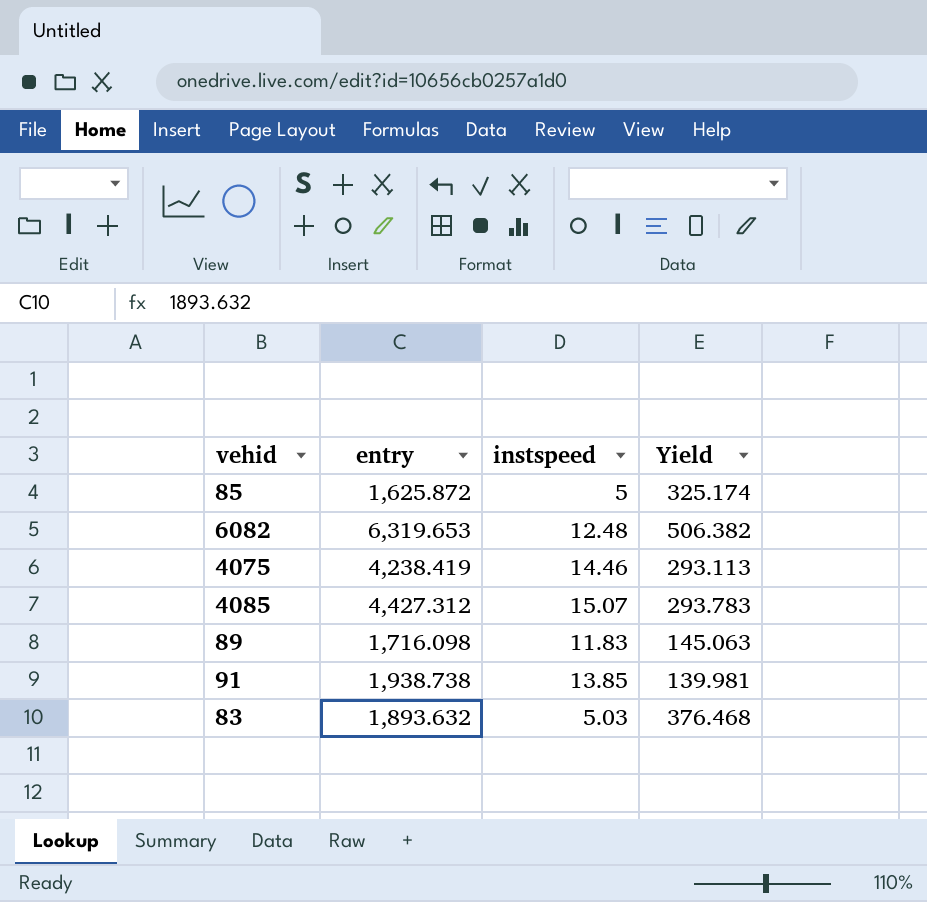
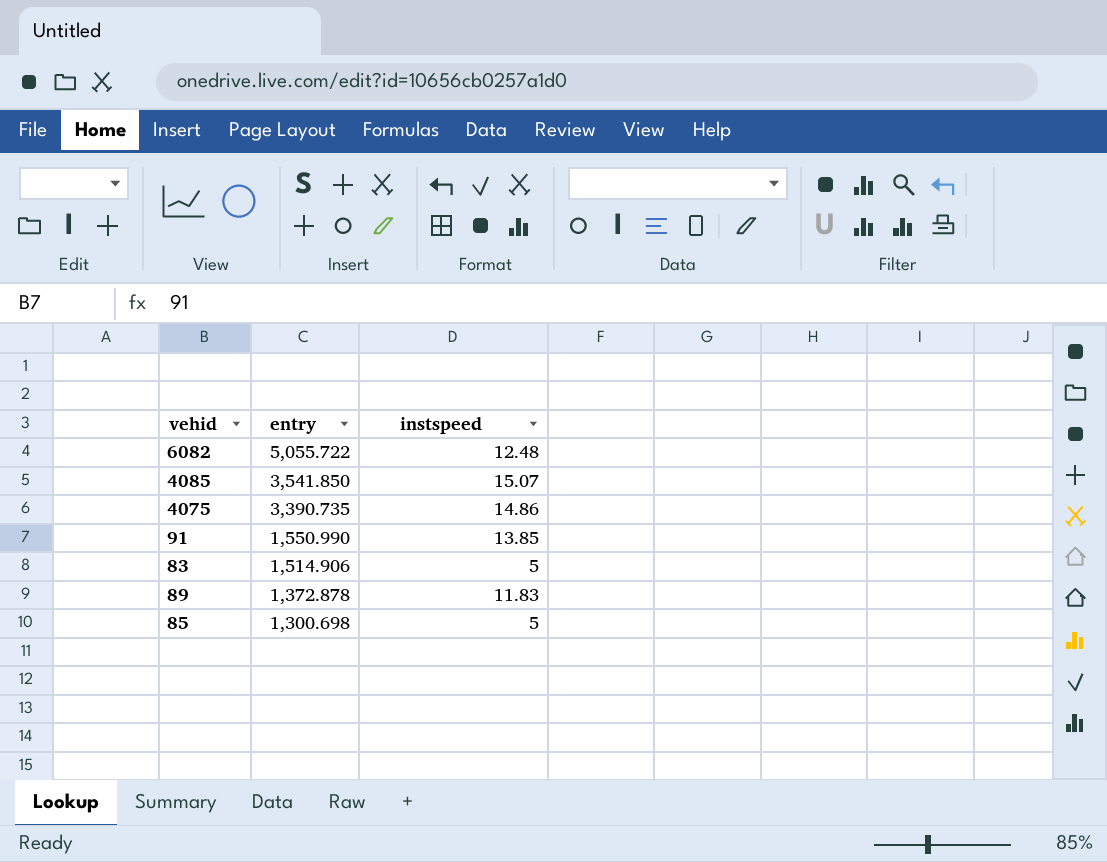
row order: none -> entry descending
column Yield | formula: [entry] / [instspeed] -> none
6082 | entry: 6,319.653 -> 5,055.722
4085 | entry: 4,427.312 -> 3,541.850
4075 | entry: 4,238.419 -> 3,390.735
4075 | instspeed: 14.46 -> 14.86
91 | entry: 1,938.738 -> 1,550.990
83 | entry: 1,893.632 -> 1,514.906
83 | instspeed: 5.03 -> 5
89 | entry: 1,716.098 -> 1,372.878
85 | entry: 1,625.872 -> 1,300.698

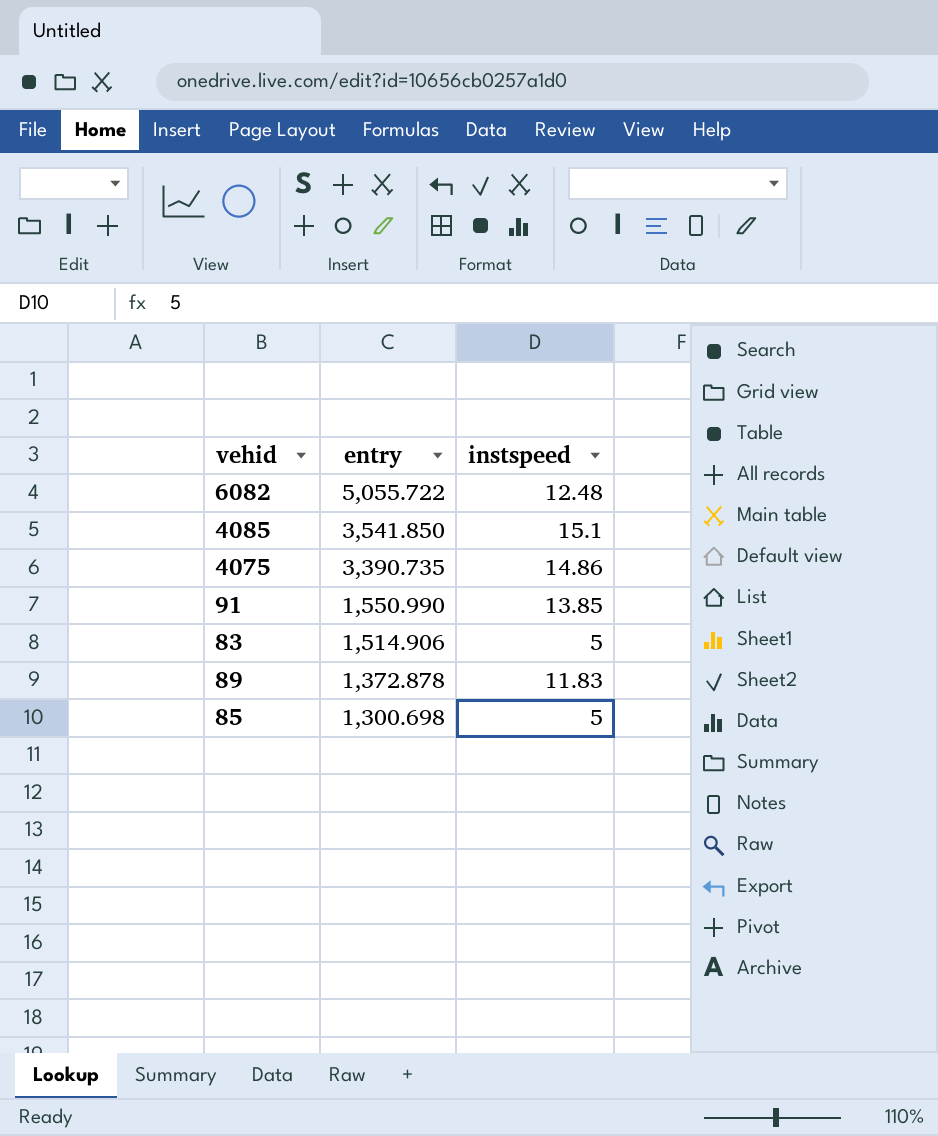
4085 | instspeed: 15.07 -> 15.1

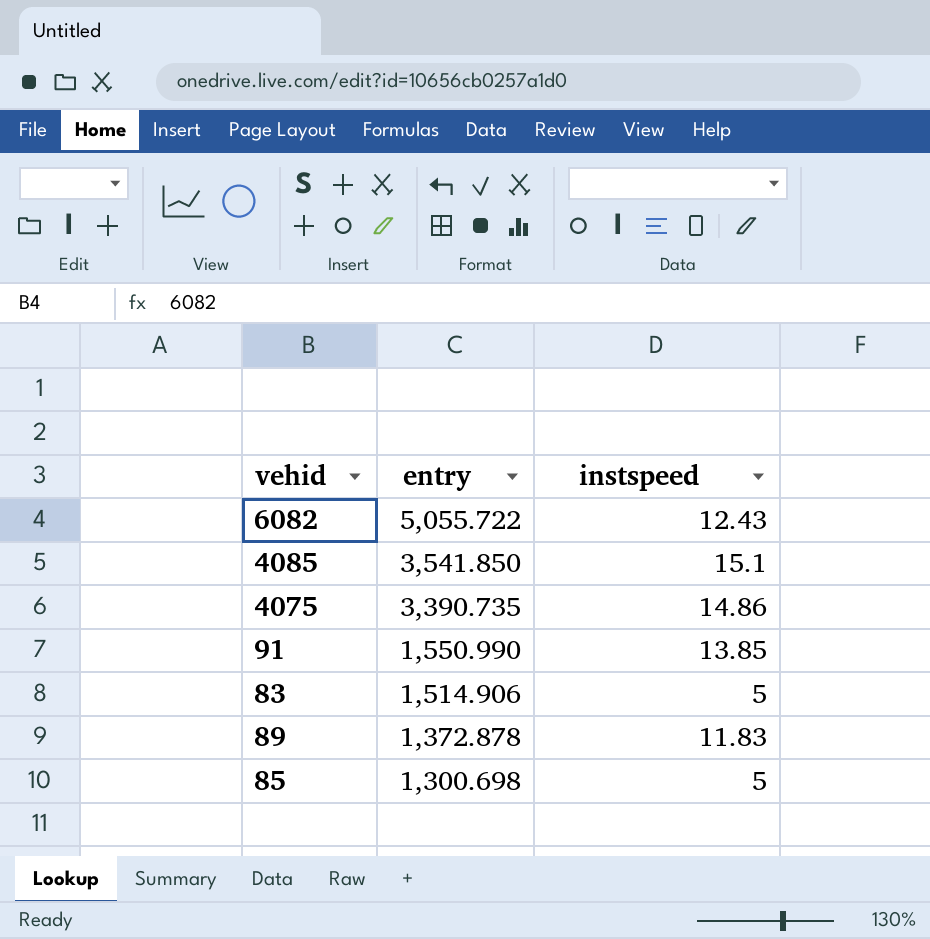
6082 | instspeed: 12.48 -> 12.43

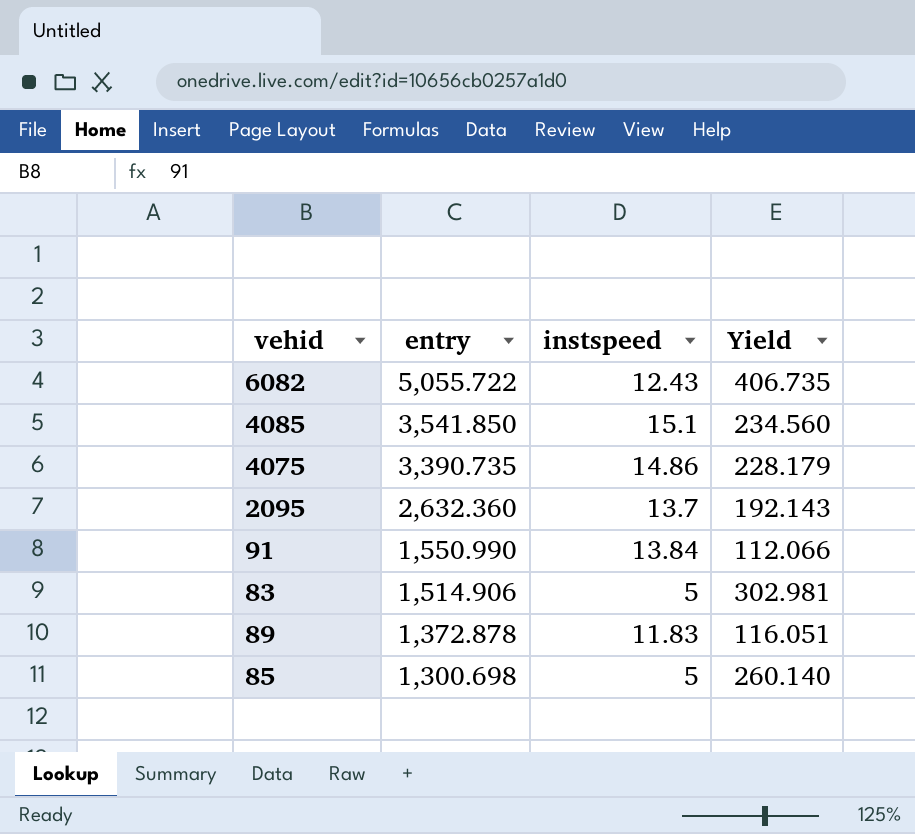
column Yield | formula: none -> [entry] / [instspeed]
row 2095: none -> 2,632.360 | 13.7 | 192.143
91 | instspeed: 13.85 -> 13.84

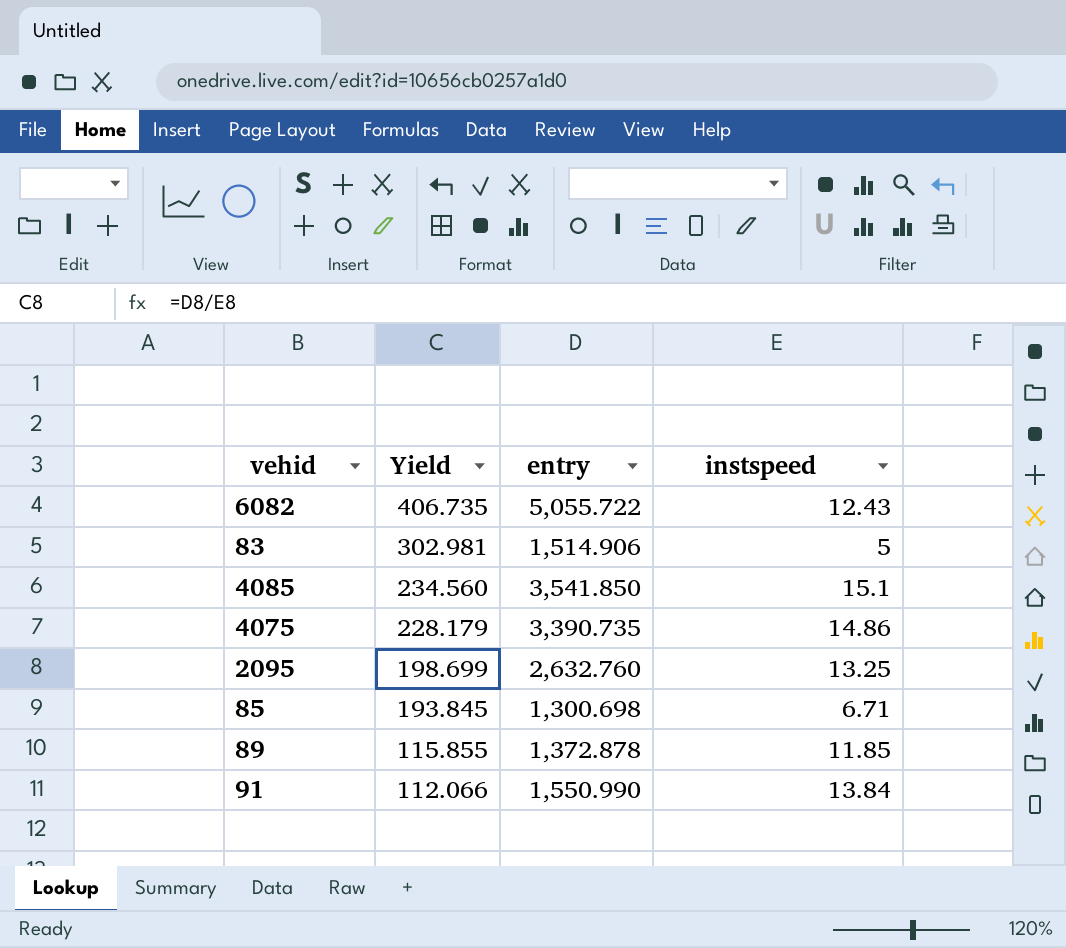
row order: entry descending -> Yield descending
column Yield | position: 4 -> 2
2095 | Yield: 192.143 -> 198.699
2095 | entry: 2,632.360 -> 2,632.760
2095 | instspeed: 13.7 -> 13.25
85 | Yield: 260.140 -> 193.845
85 | instspeed: 5 -> 6.71
89 | Yield: 116.051 -> 115.855
89 | instspeed: 11.83 -> 11.85

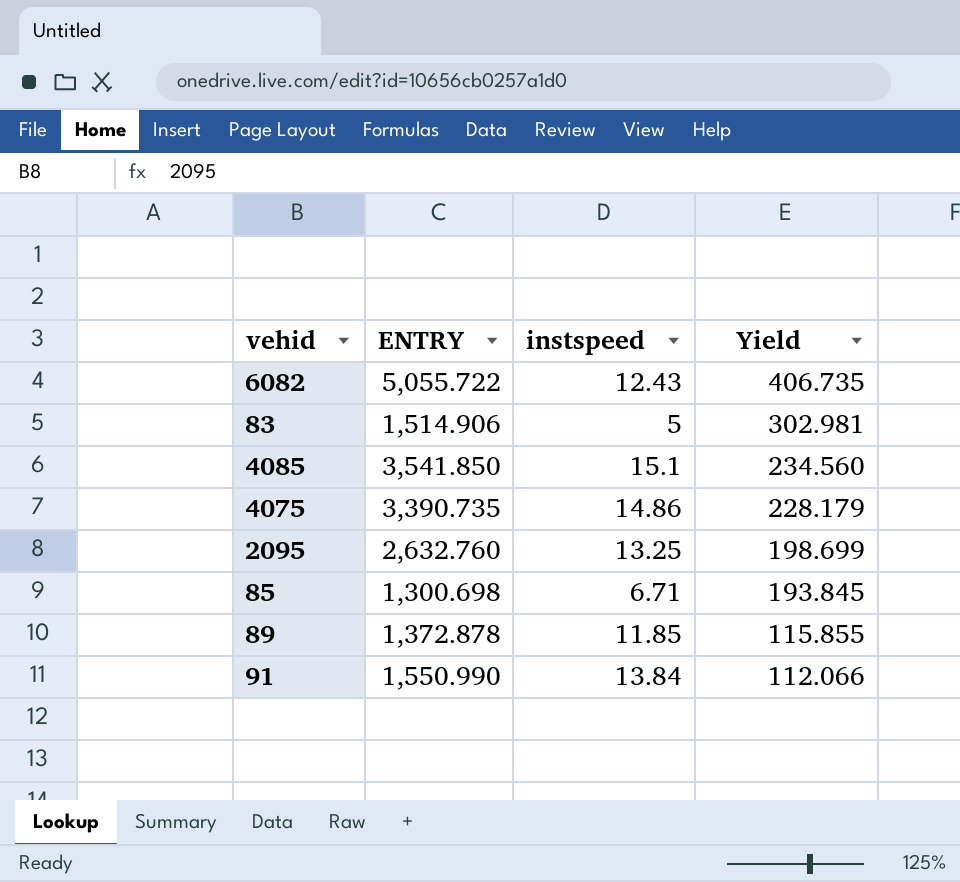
column name: entry -> ENTRY
column Yield | position: 2 -> 4

